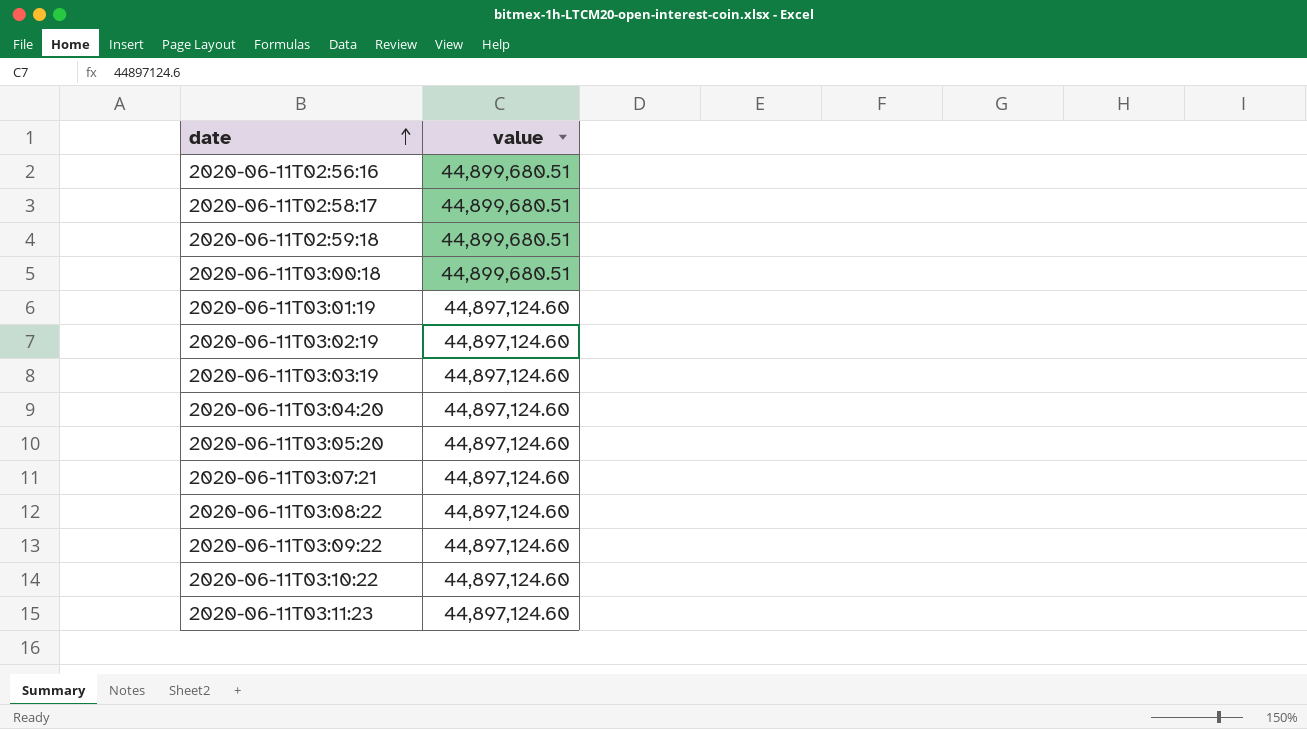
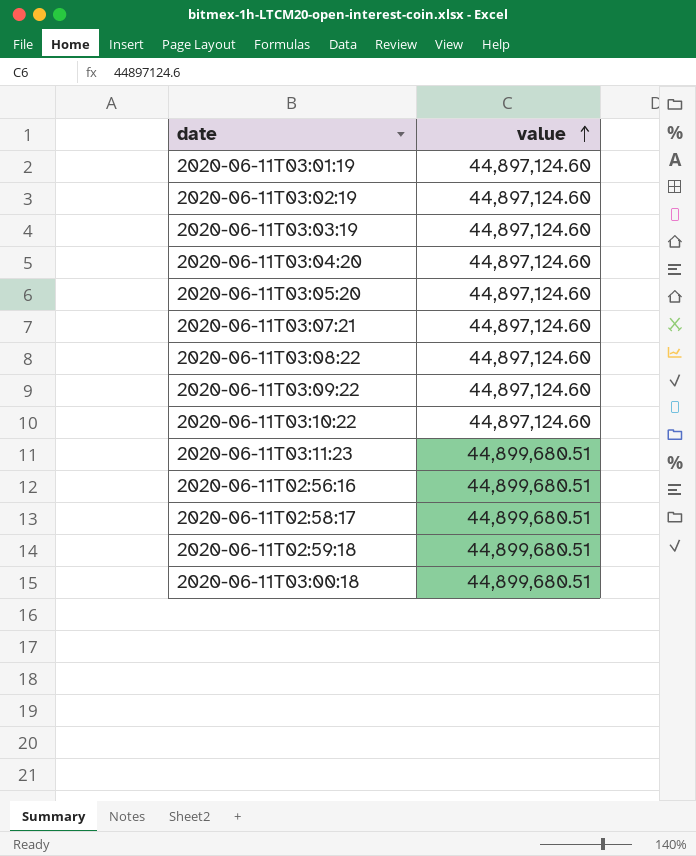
row order: date ascending -> value ascending
2020-06-11T03:11:23 | value: 44,897,124.60 -> 44,899,680.51

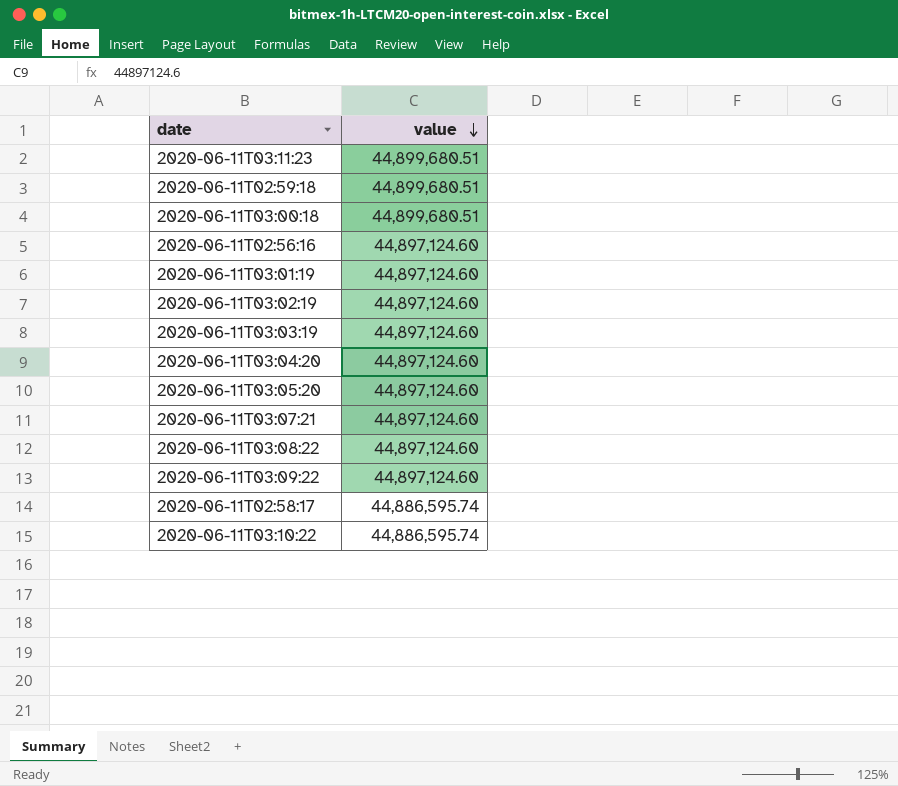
row order: value ascending -> value descending
2020-06-11T02:56:16 | value: 44,899,680.51 -> 44,897,124.60
2020-06-11T02:58:17 | value: 44,899,680.51 -> 44,886,595.74
2020-06-11T03:10:22 | value: 44,897,124.60 -> 44,886,595.74

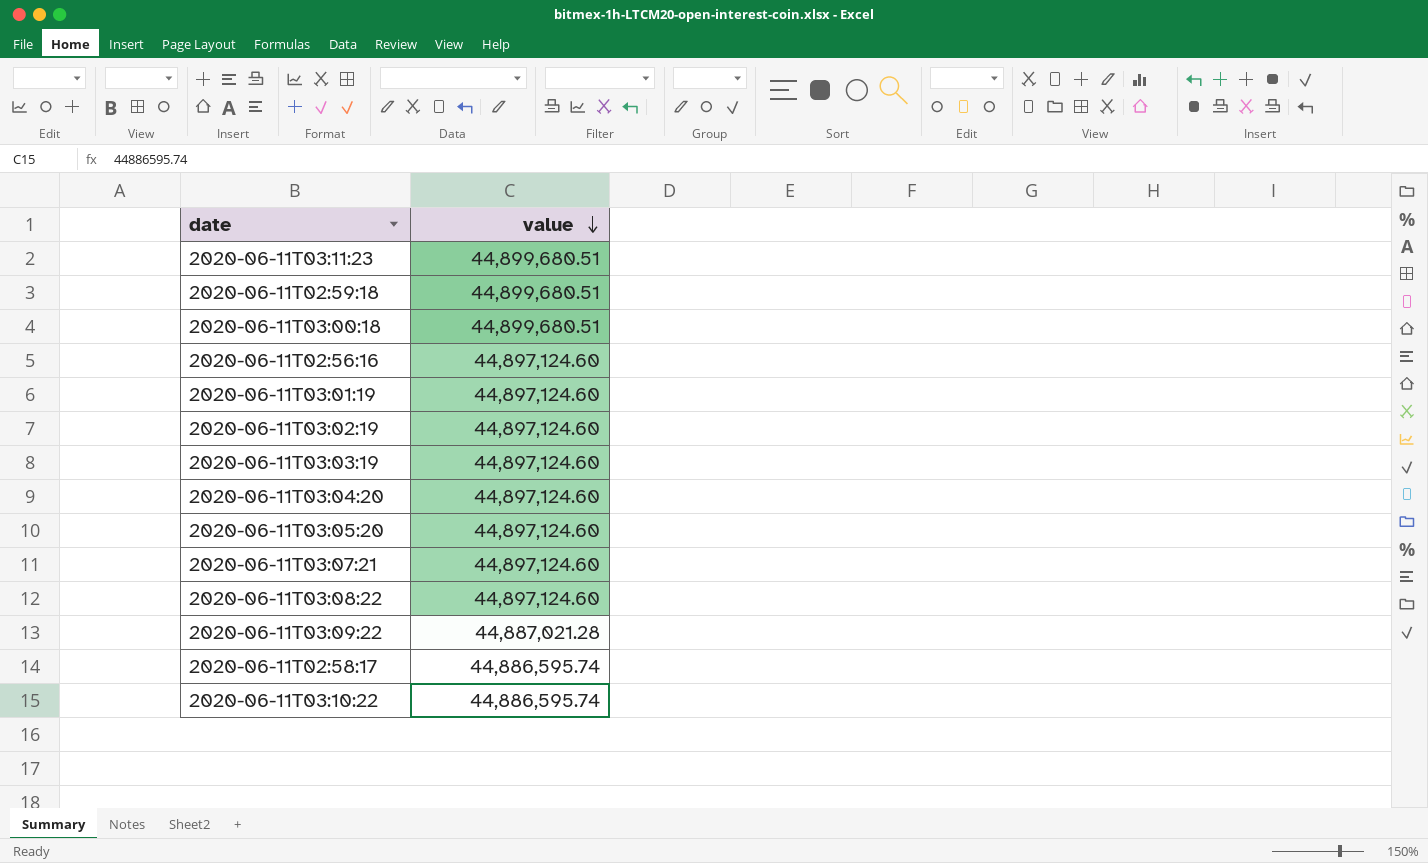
2020-06-11T03:09:22 | value: 44,897,124.60 -> 44,887,021.28

